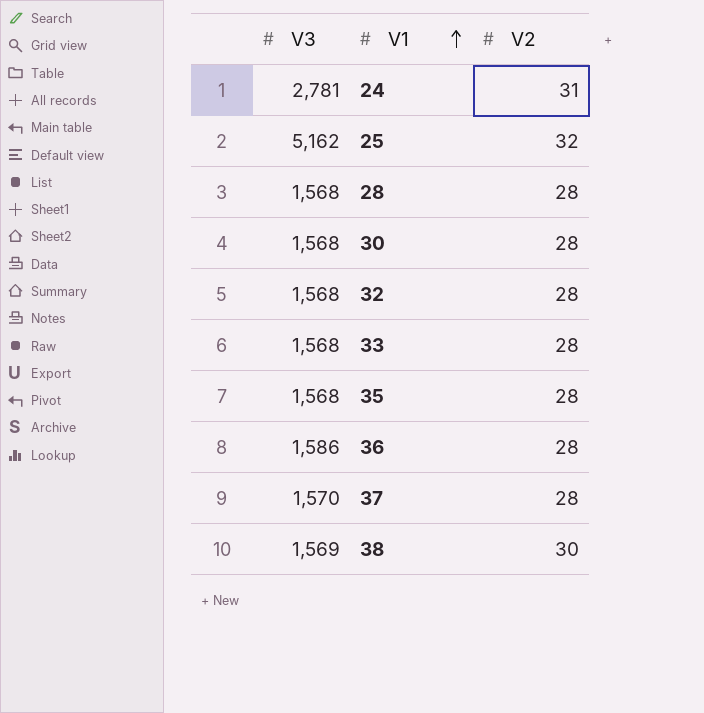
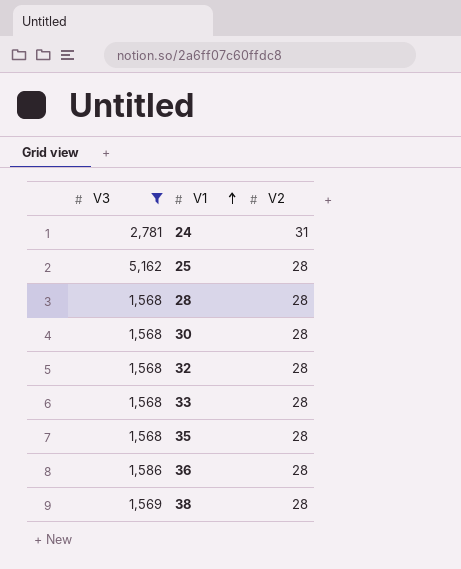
filter: none -> V3 != 1,570
25 | V2: 32 -> 28
38 | V2: 30 -> 28

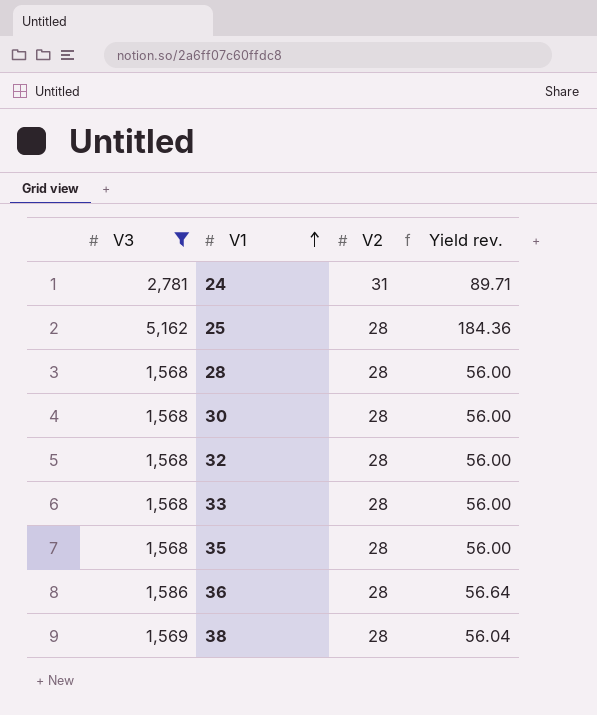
column Yield rev. | formula: none -> [V3] / [V2]

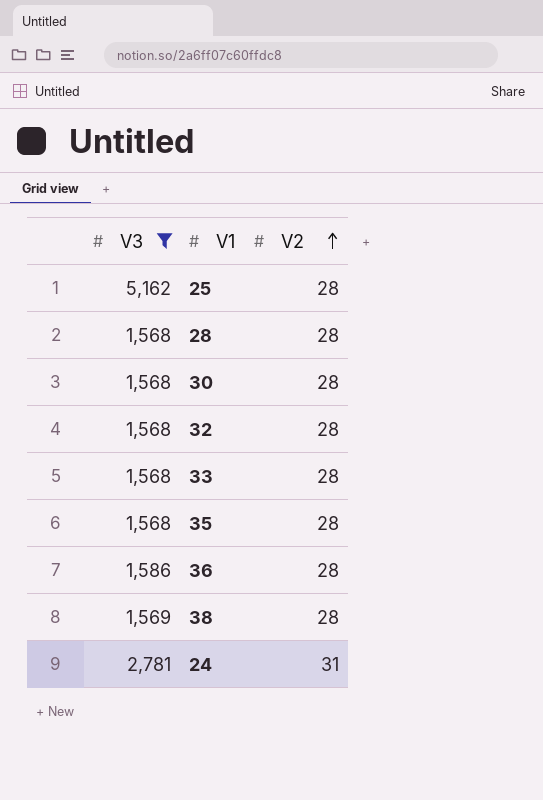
row order: V1 ascending -> V2 ascending
column Yield rev. | formula: [V3] / [V2] -> none

